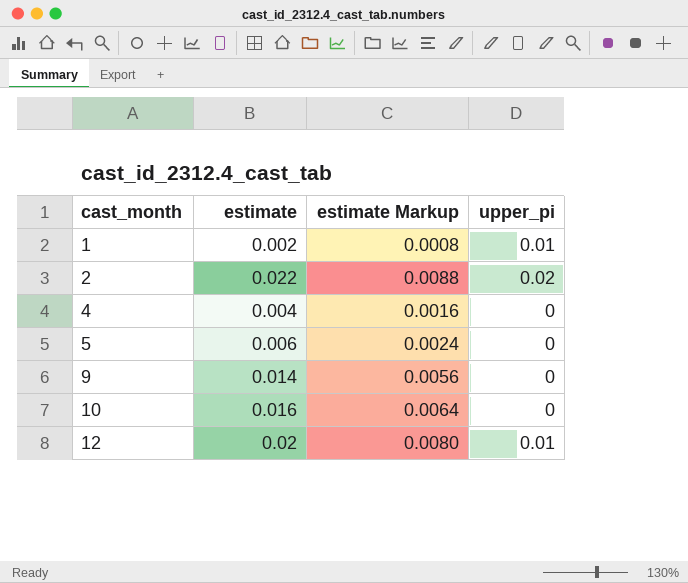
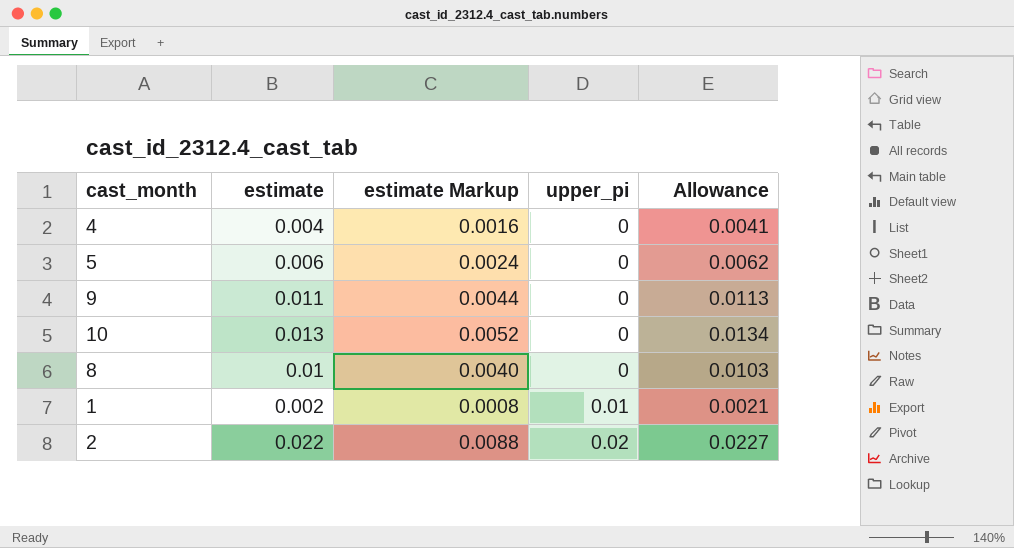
row order: cast_month ascending -> upper_pi ascending
column Allowance | formula: none -> [estimate] * 1.03
row 12: 0.02 | 0.0080 | 0.01 -> none
9 | estimate: 0.014 -> 0.011
9 | estimate Markup: 0.0056 -> 0.0044
10 | estimate: 0.016 -> 0.013
10 | estimate Markup: 0.0064 -> 0.0052
row 8: none -> 0.01 | 0.0040 | 0 | 0.0103

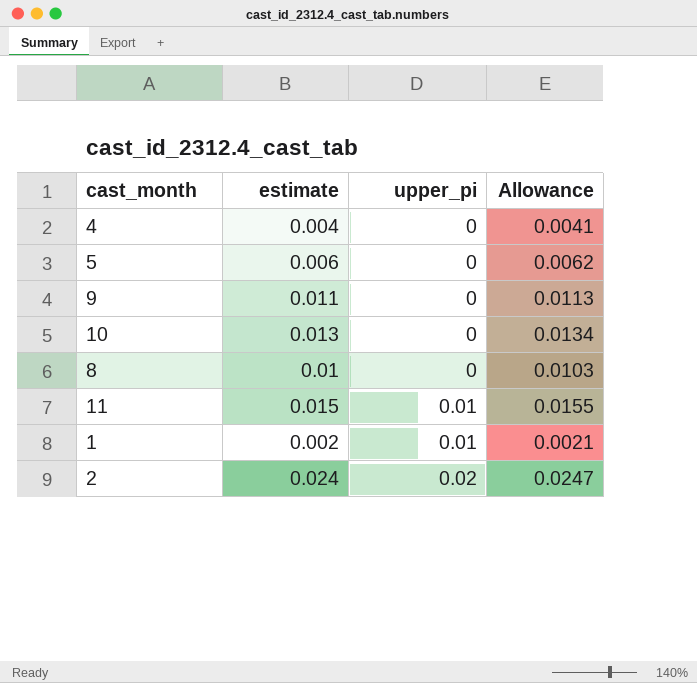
column estimate Markup | formula: [estimate] * 0.4 -> none
row 11: none -> 0.015 | 0.01 | 0.0155
2 | estimate: 0.022 -> 0.024
2 | Allowance: 0.0227 -> 0.0247

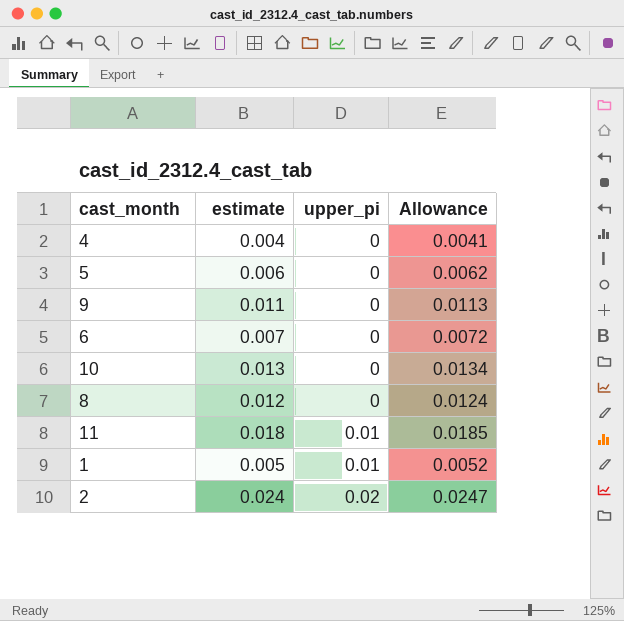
row 6: none -> 0.007 | 0 | 0.0072
8 | estimate: 0.01 -> 0.012
8 | Allowance: 0.0103 -> 0.0124
11 | estimate: 0.015 -> 0.018
11 | Allowance: 0.0155 -> 0.0185
1 | estimate: 0.002 -> 0.005
1 | Allowance: 0.0021 -> 0.0052

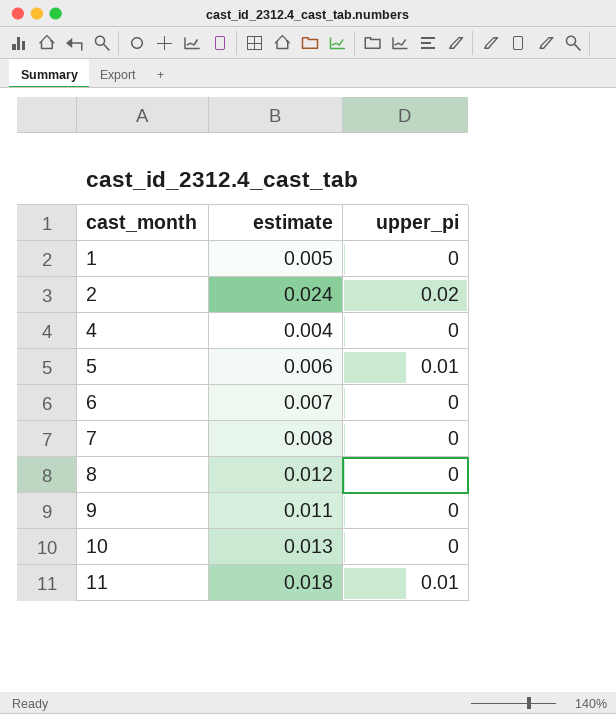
row order: upper_pi ascending -> cast_month ascending
column Allowance | formula: [estimate] * 1.03 -> none
1 | upper_pi: 0.01 -> 0
5 | upper_pi: 0 -> 0.01
row 7: none -> 0.008 | 0

